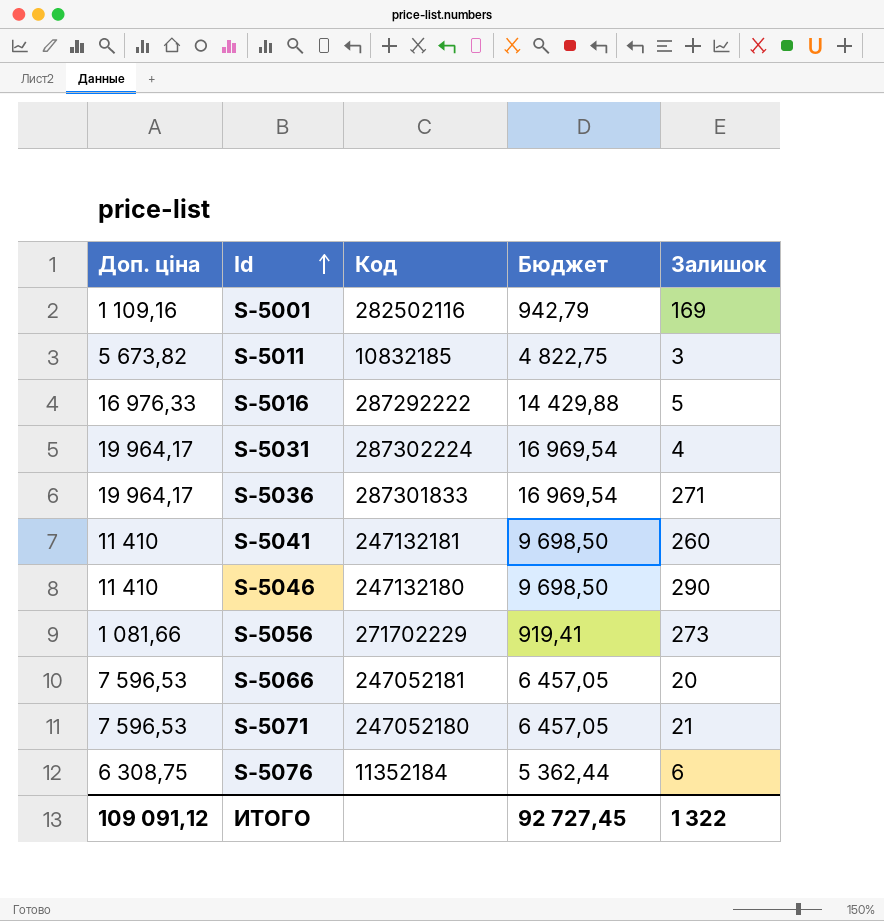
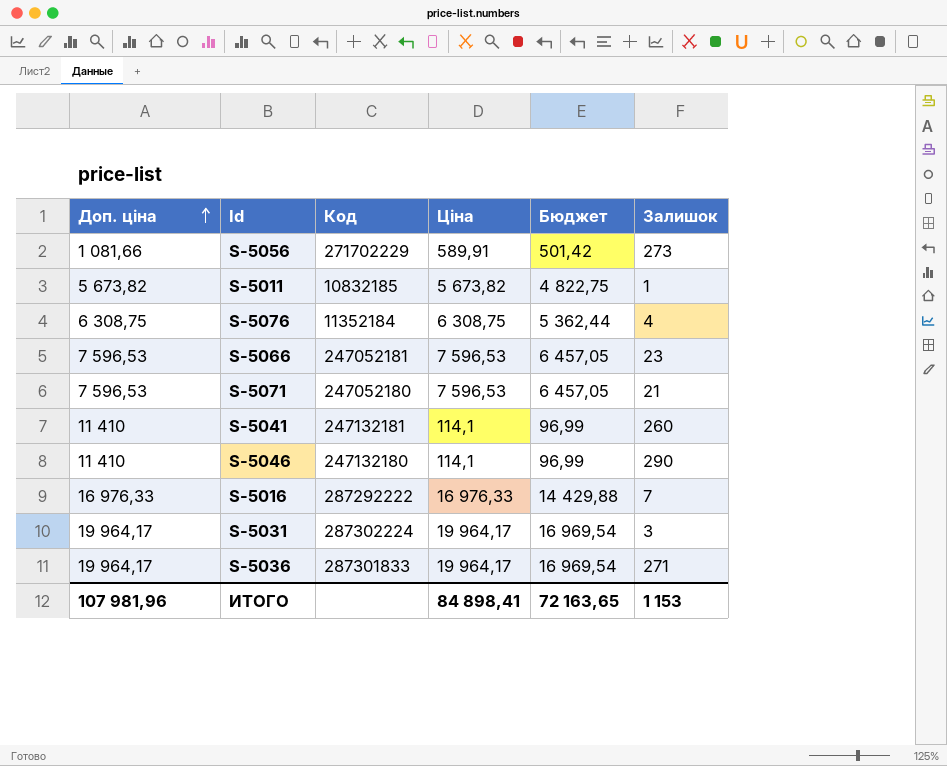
row order: Id ascending -> Доп. ціна ascending
column Ціна | position: none -> 4
column Бюджет | formula: [Доп. ціна] * 0,85 -> [Ціна] * 0,85
row S-5001: 1 109,16 | 282502116 | 942,79 | 169 -> none
S-5011 | Залишок: 3 -> 1
S-5076 | Залишок: 6 -> 4
S-5066 | Залишок: 20 -> 23
S-5016 | Залишок: 5 -> 7
S-5031 | Залишок: 4 -> 3
ИТОГО | Доп. ціна: 109 091,12 -> 107 981,96
ИТОГО | Бюджет: 92 727,45 -> 72 163,65
ИТОГО | Залишок: 1 322 -> 1 153

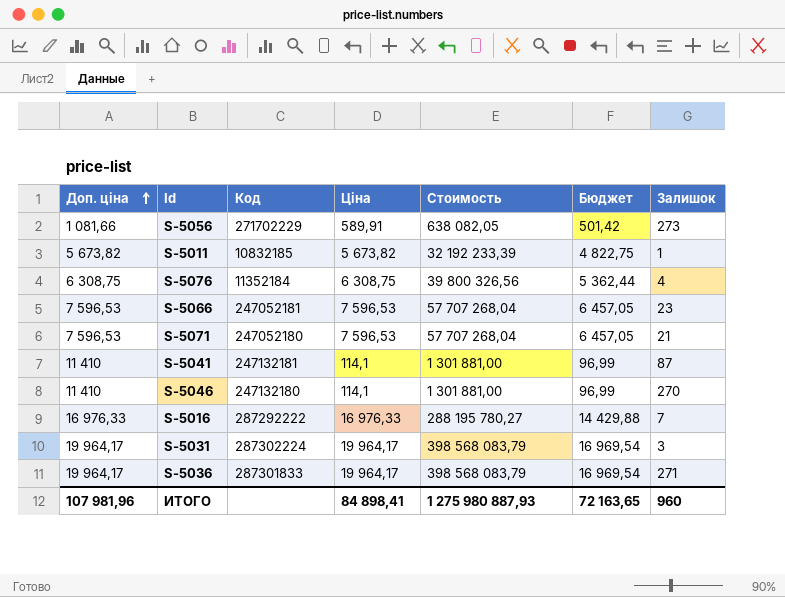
column Стоимость | formula: none -> [Доп. ціна] * [Ціна]
S-5041 | Залишок: 260 -> 87
S-5046 | Залишок: 290 -> 270
ИТОГО | Залишок: 1 153 -> 960

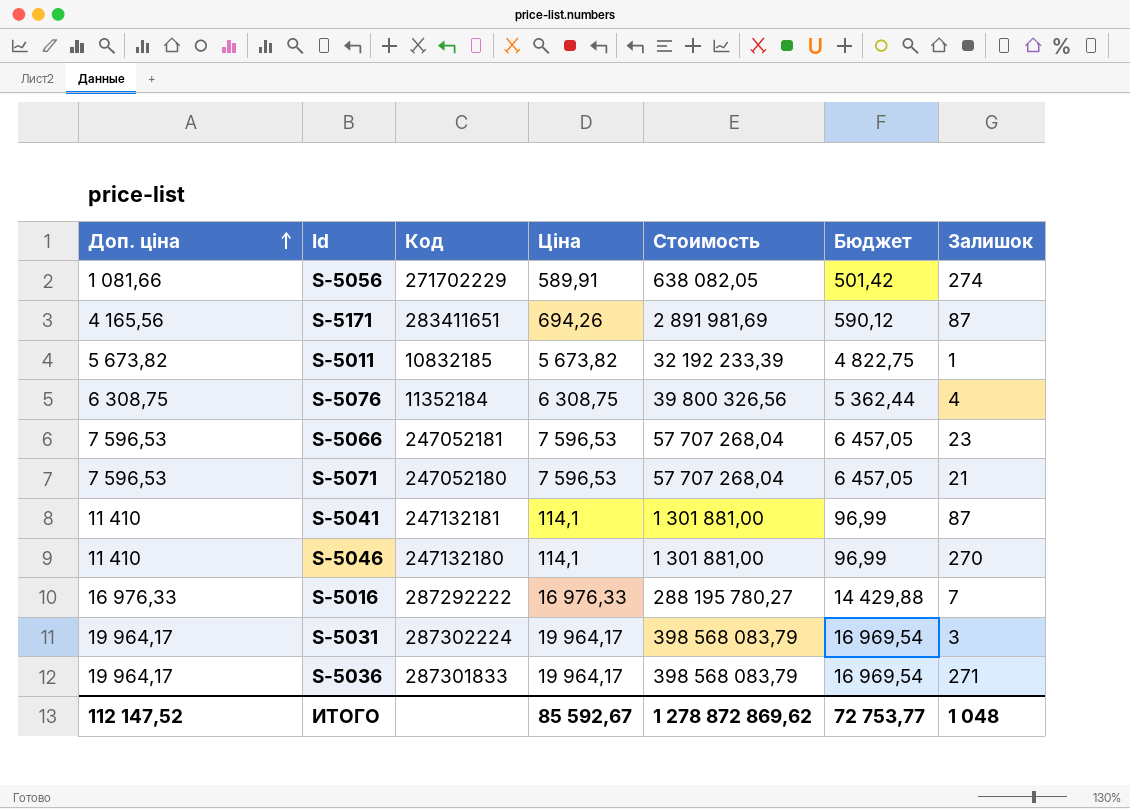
S-5056 | Залишок: 273 -> 274
row S-5171: none -> 4 165,56 | 283411651 | 694,26 | 2 891 981,69 | 590,12 | 87
ИТОГО | Доп. ціна: 107 981,96 -> 112 147,52
ИТОГО | Ціна: 84 898,41 -> 85 592,67
ИТОГО | Стоимость: 1 275 980 887,93 -> 1 278 872 869,62
ИТОГО | Бюджет: 72 163,65 -> 72 753,77
ИТОГО | Залишок: 960 -> 1 048

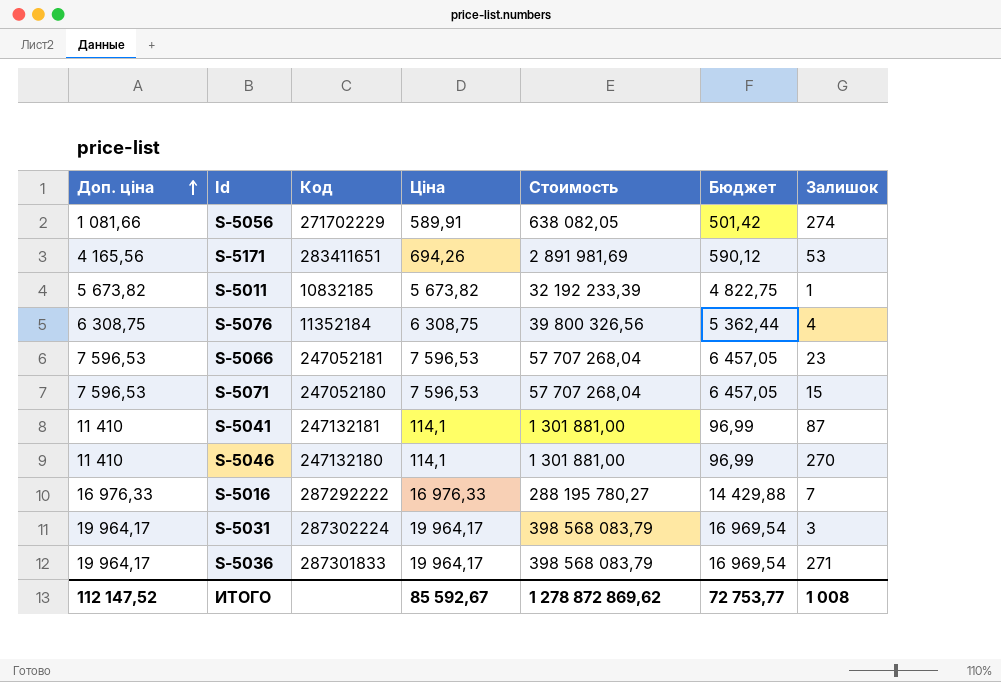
S-5171 | Залишок: 87 -> 53
S-5071 | Залишок: 21 -> 15
ИТОГО | Залишок: 1 048 -> 1 008

